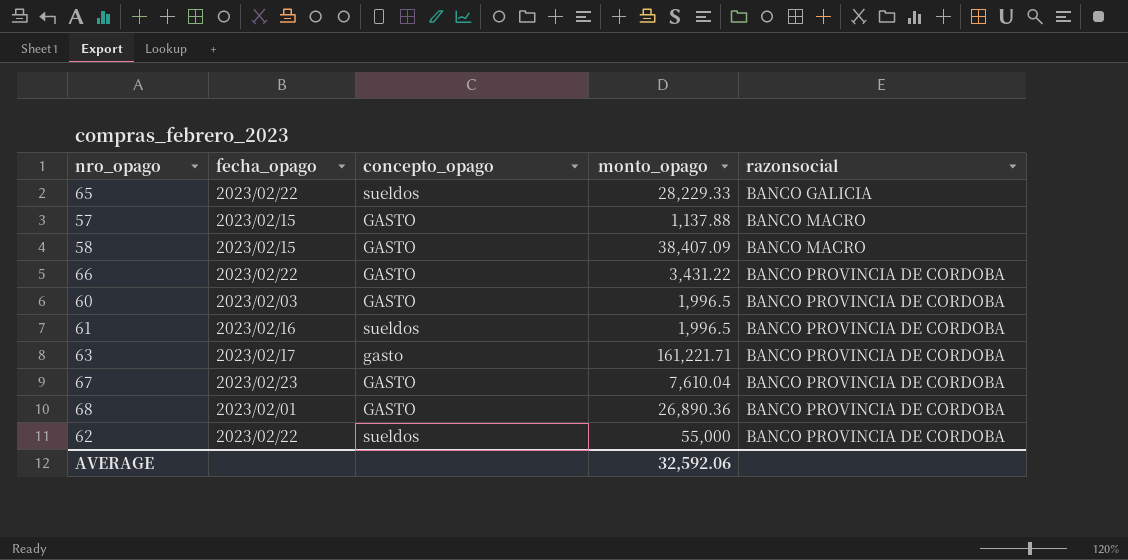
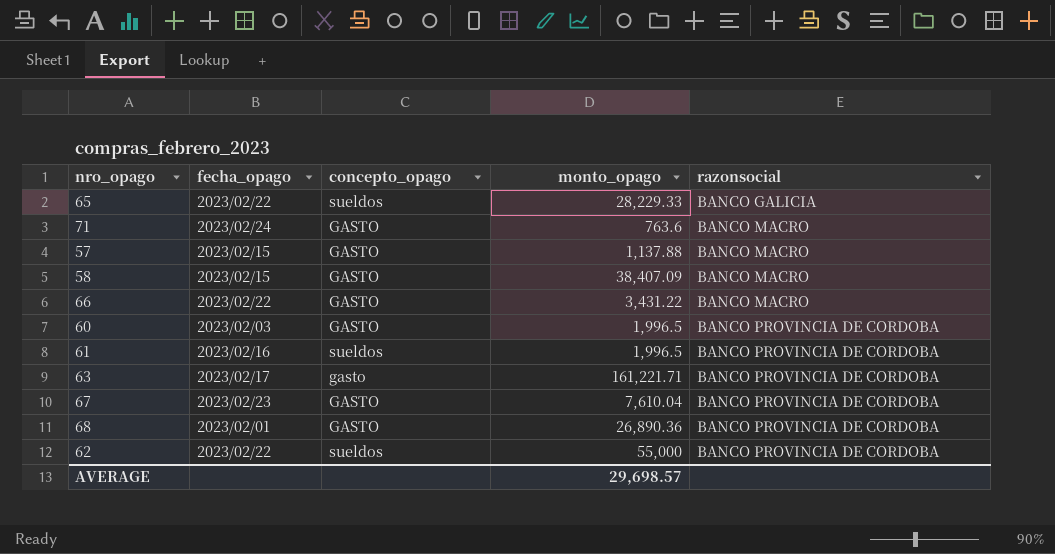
row 71: none -> 2023/02/24 | GASTO | 763.6 | BANCO MACRO
66 | razonsocial: BANCO PROVINCIA DE CORDOBA -> BANCO MACRO
AVERAGE | monto_opago: 32,592.06 -> 29,698.57

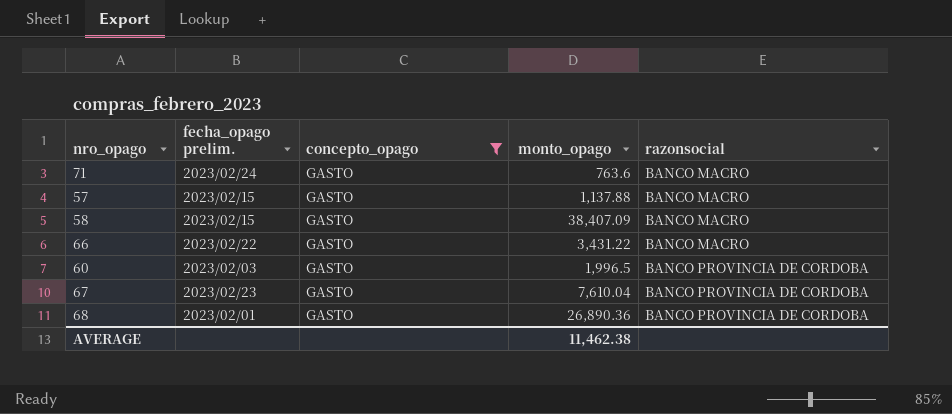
filter: none -> concepto_opago = GASTO
column name: fecha_opago -> fecha_opago prelim.
AVERAGE | monto_opago: 29,698.57 -> 11,462.38

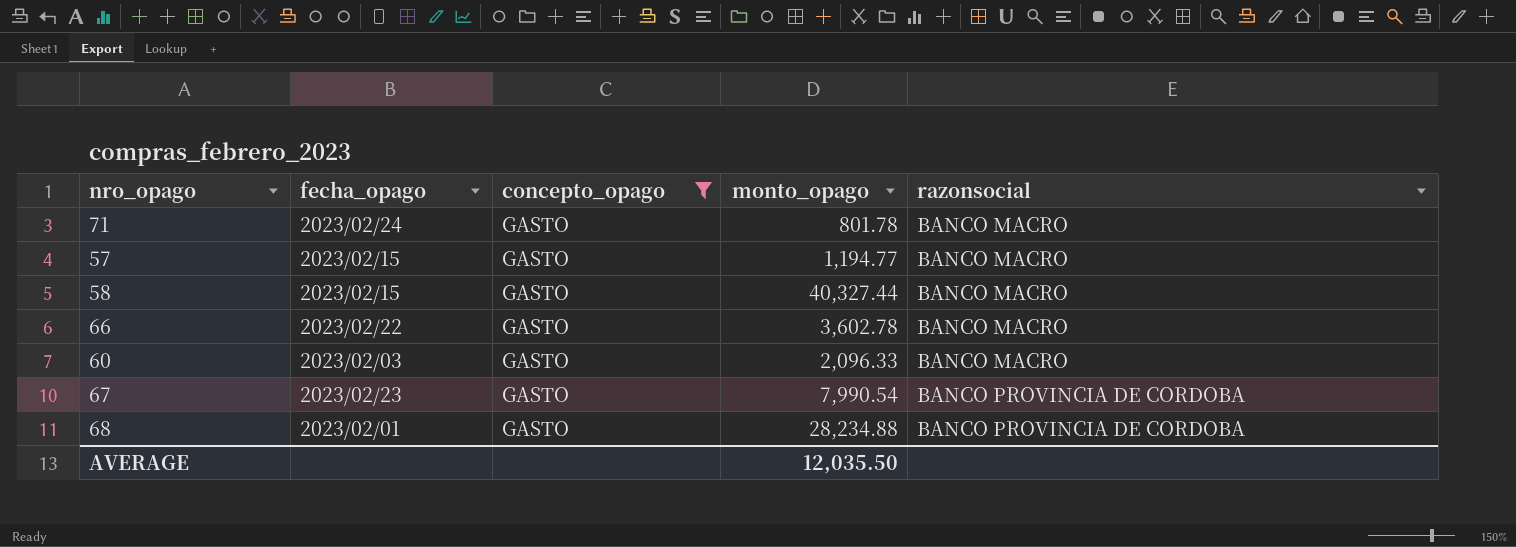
column name: fecha_opago prelim. -> fecha_opago
71 | monto_opago: 763.6 -> 801.78
57 | monto_opago: 1,137.88 -> 1,194.77
58 | monto_opago: 38,407.09 -> 40,327.44
66 | monto_opago: 3,431.22 -> 3,602.78
60 | monto_opago: 1,996.5 -> 2,096.33
60 | razonsocial: BANCO PROVINCIA DE CORDOBA -> BANCO MACRO
67 | monto_opago: 7,610.04 -> 7,990.54
68 | monto_opago: 26,890.36 -> 28,234.88
AVERAGE | monto_opago: 11,462.38 -> 12,035.50

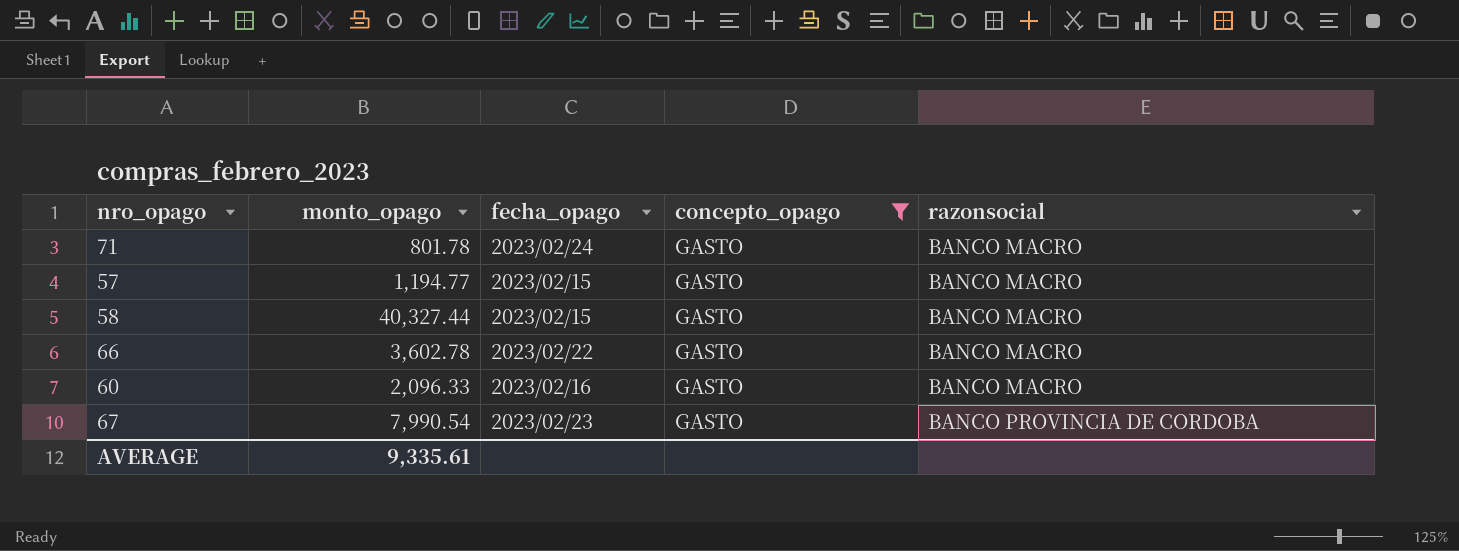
column monto_opago | position: 4 -> 2
row 68: 2023/02/01 | GASTO | 28,234.88 | BANCO PROVINCIA DE CORDOBA -> none
60 | fecha_opago: 2023/02/03 -> 2023/02/16
AVERAGE | monto_opago: 12,035.50 -> 9,335.61

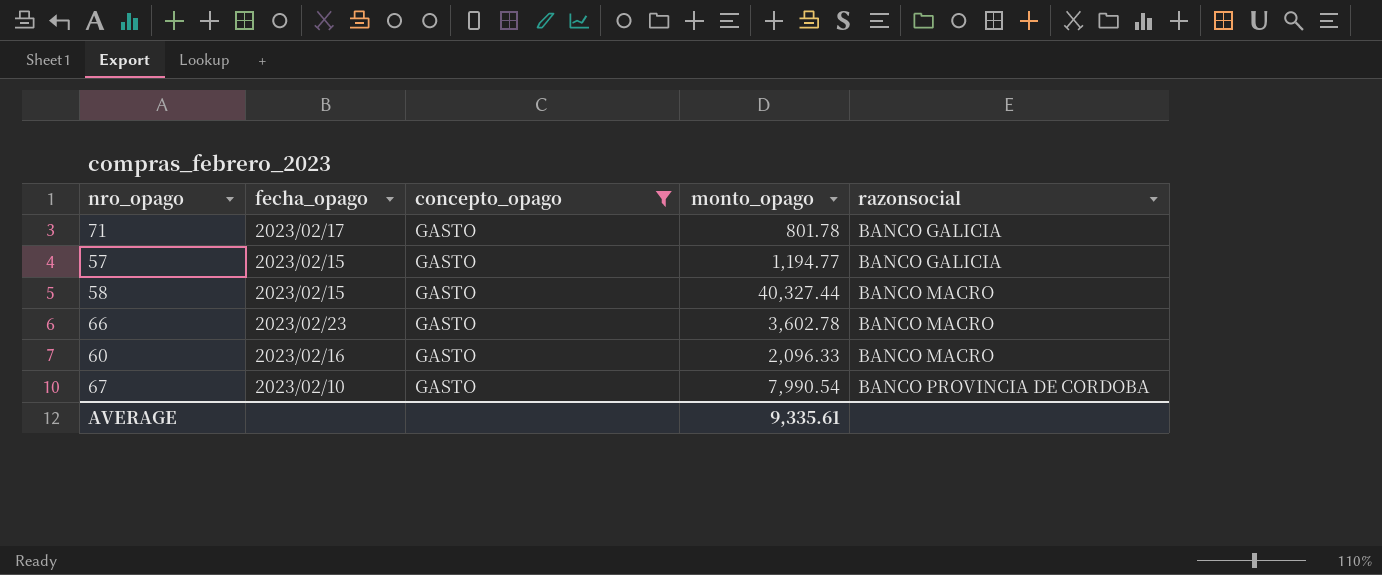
column monto_opago | position: 2 -> 4
71 | fecha_opago: 2023/02/24 -> 2023/02/17
71 | razonsocial: BANCO MACRO -> BANCO GALICIA
57 | razonsocial: BANCO MACRO -> BANCO GALICIA
66 | fecha_opago: 2023/02/22 -> 2023/02/23
67 | fecha_opago: 2023/02/23 -> 2023/02/10

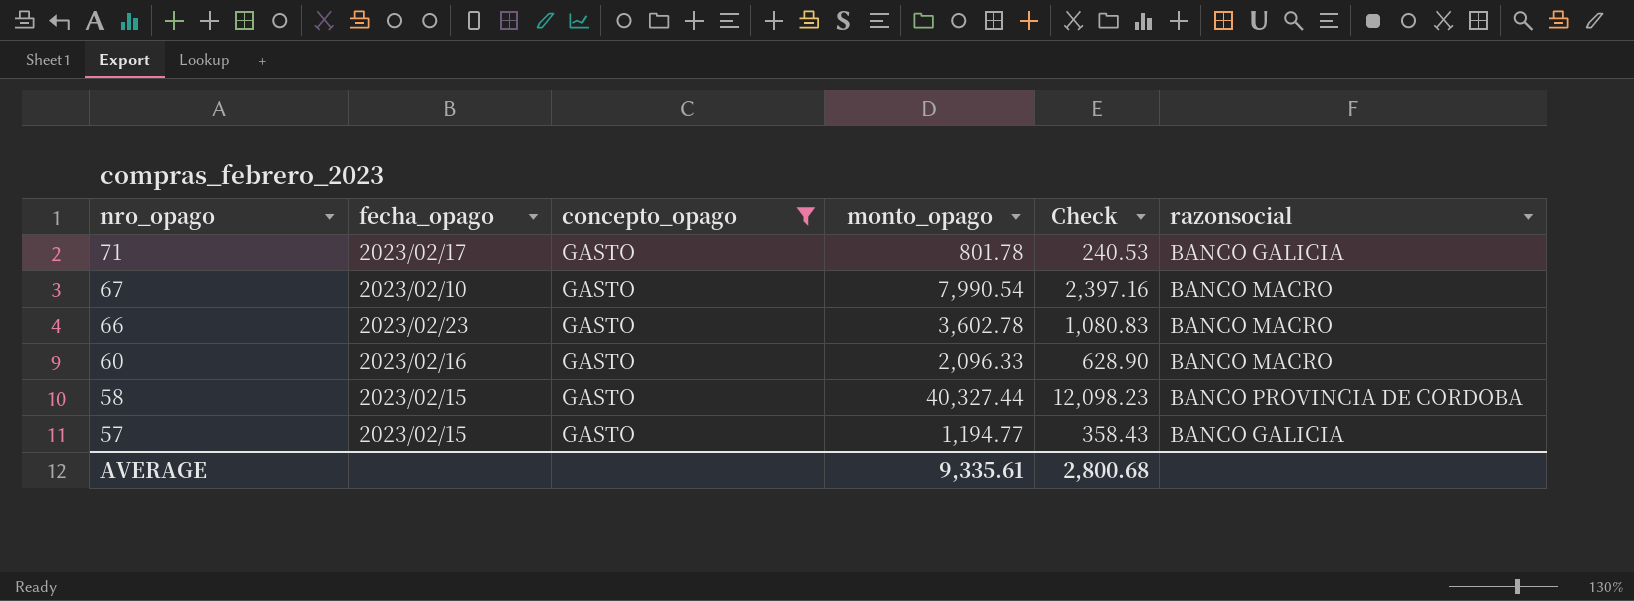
row order: razonsocial ascending -> nro_opago descending
column Check | formula: none -> [monto_opago] * 0.3
67 | razonsocial: BANCO PROVINCIA DE CORDOBA -> BANCO MACRO
58 | razonsocial: BANCO MACRO -> BANCO PROVINCIA DE CORDOBA

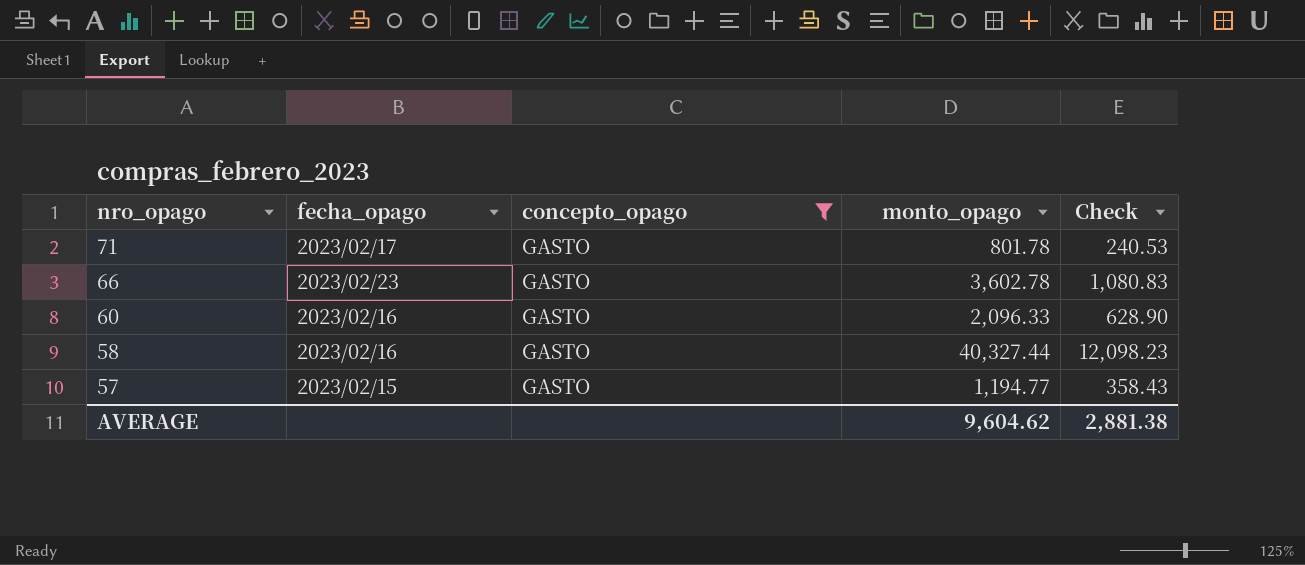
column razonsocial | position: 6 -> none
row 67: 2023/02/10 | GASTO | 7,990.54 | 2,397.16 | BANCO MACRO -> none
58 | fecha_opago: 2023/02/15 -> 2023/02/16
AVERAGE | monto_opago: 9,335.61 -> 9,604.62
AVERAGE | Check: 2,800.68 -> 2,881.38

